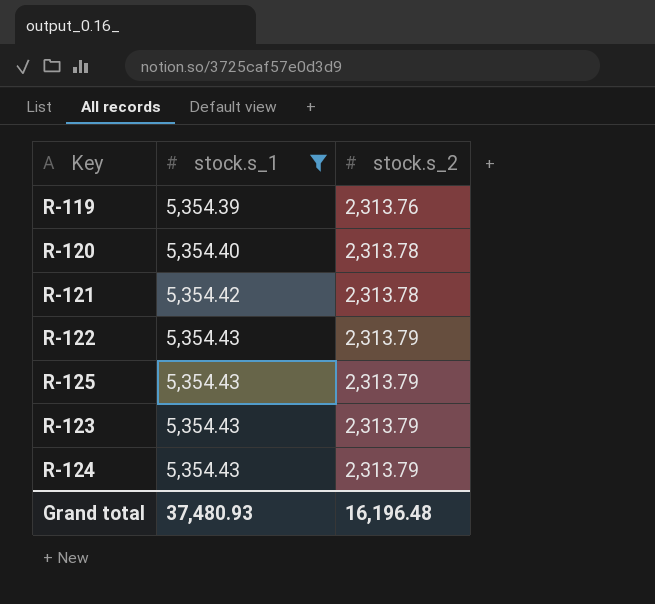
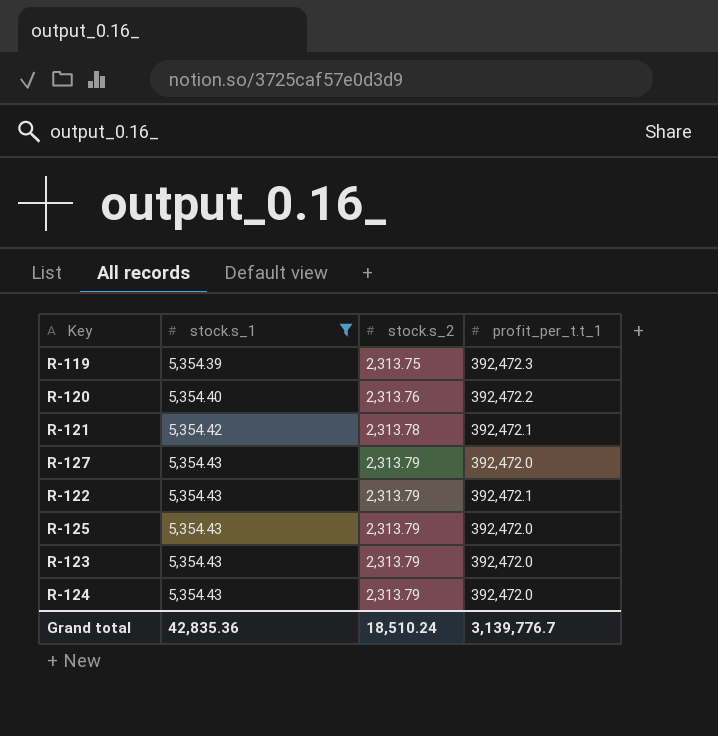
column profit_per_t.t_1 | position: none -> 4
R-119 | stock.s_2: 2,313.76 -> 2,313.75
R-120 | stock.s_2: 2,313.78 -> 2,313.76
row R-127: none -> 5,354.43 | 2,313.79 | 392,472.0
Grand total | stock.s_1: 37,480.93 -> 42,835.36
Grand total | stock.s_2: 16,196.48 -> 18,510.24

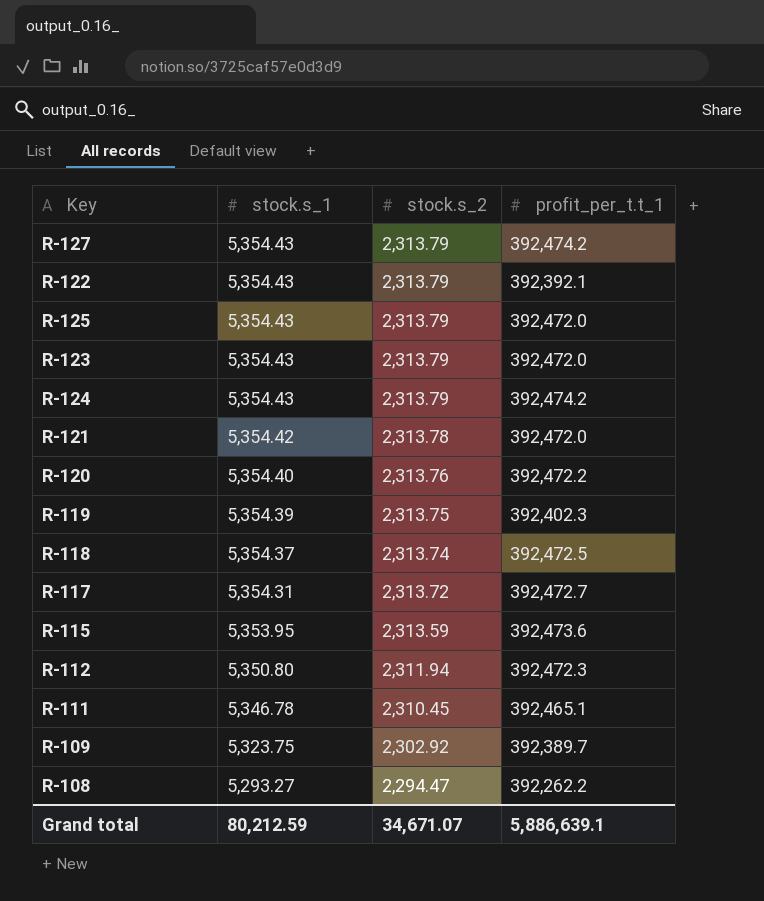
filter: stock.s_1 >= 5,354.39 -> none
row order: stock.s_1 ascending -> stock.s_1 descending
R-127 | profit_per_t.t_1: 392,472.0 -> 392,474.2
R-122 | profit_per_t.t_1: 392,472.1 -> 392,392.1
R-124 | profit_per_t.t_1: 392,472.0 -> 392,474.2
R-121 | profit_per_t.t_1: 392,472.1 -> 392,472.0
R-119 | profit_per_t.t_1: 392,472.3 -> 392,402.3
Grand total | stock.s_1: 42,835.36 -> 80,212.59
Grand total | stock.s_2: 18,510.24 -> 34,671.07
Grand total | profit_per_t.t_1: 3,139,776.7 -> 5,886,639.1

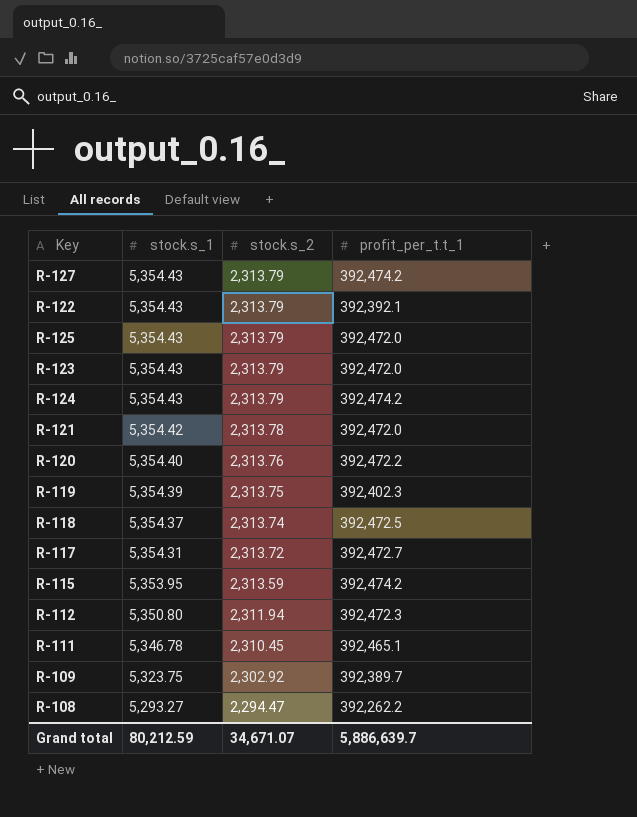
R-115 | profit_per_t.t_1: 392,473.6 -> 392,474.2
Grand total | profit_per_t.t_1: 5,886,639.1 -> 5,886,639.7

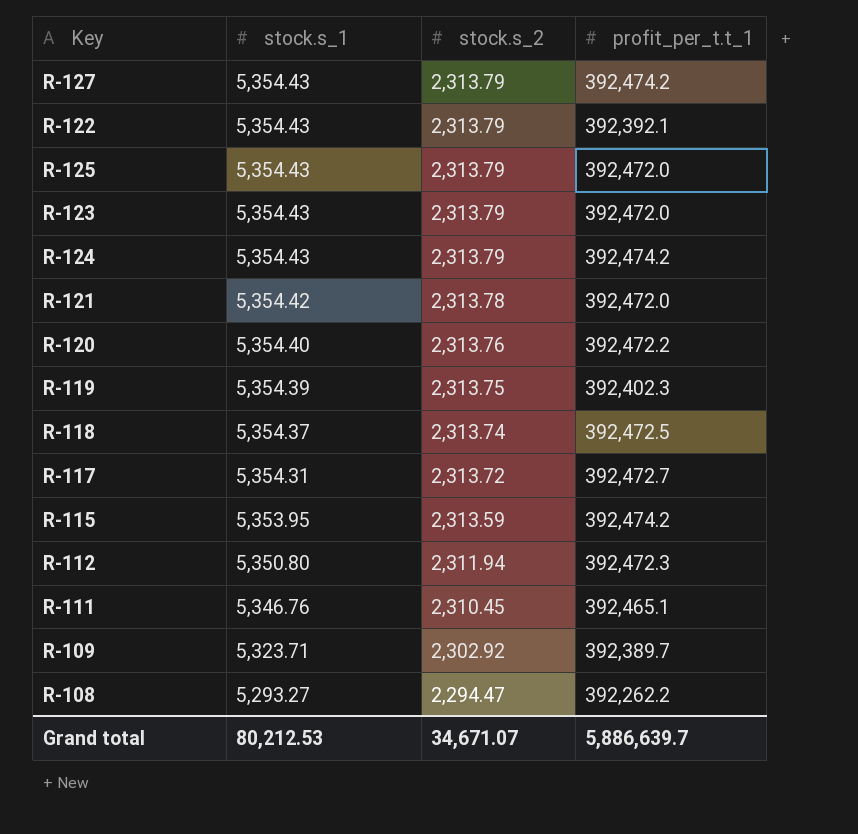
R-111 | stock.s_1: 5,346.78 -> 5,346.76
R-109 | stock.s_1: 5,323.75 -> 5,323.71
Grand total | stock.s_1: 80,212.59 -> 80,212.53

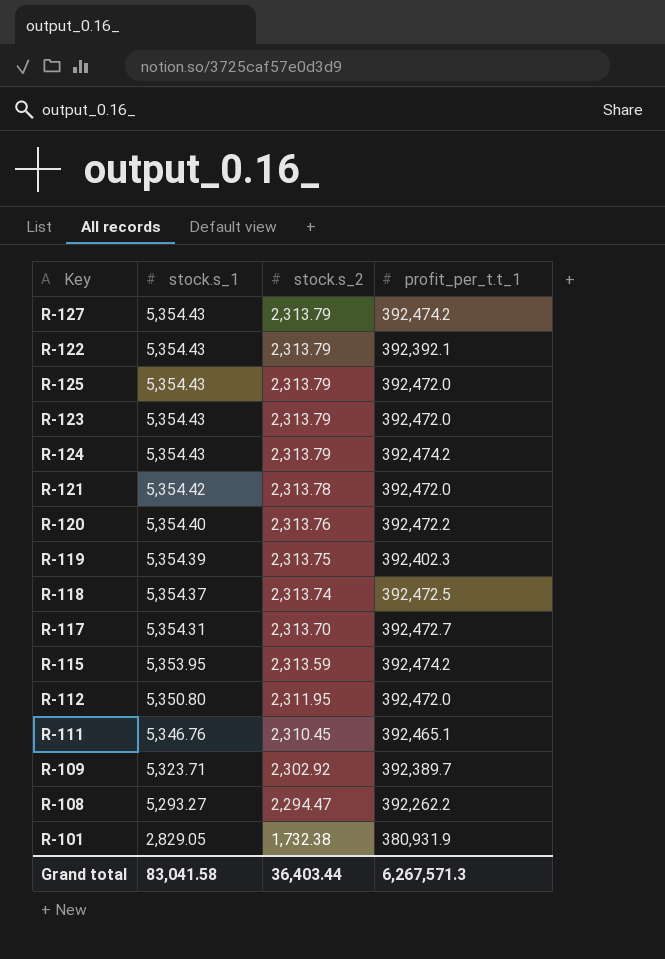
R-117 | stock.s_2: 2,313.72 -> 2,313.70
R-112 | stock.s_2: 2,311.94 -> 2,311.95
R-112 | profit_per_t.t_1: 392,472.3 -> 392,472.0
row R-101: none -> 2,829.05 | 1,732.38 | 380,931.9
Grand total | stock.s_1: 80,212.53 -> 83,041.58
Grand total | stock.s_2: 34,671.07 -> 36,403.44
Grand total | profit_per_t.t_1: 5,886,639.7 -> 6,267,571.3

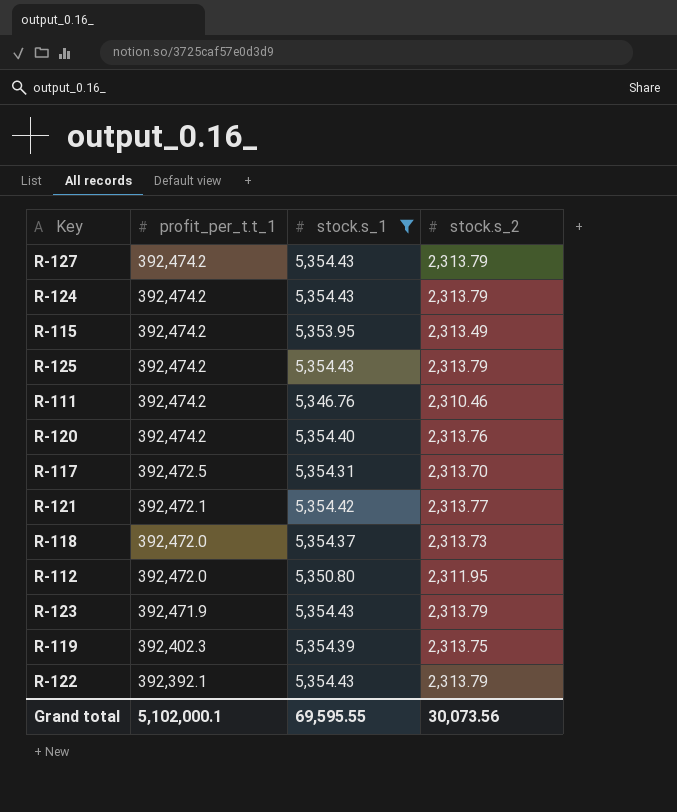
filter: none -> stock.s_1 >= 5,346.76
row order: stock.s_1 descending -> profit_per_t.t_1 descending
column profit_per_t.t_1 | position: 4 -> 2
R-115 | stock.s_2: 2,313.59 -> 2,313.49
R-125 | profit_per_t.t_1: 392,472.0 -> 392,474.2
R-111 | profit_per_t.t_1: 392,465.1 -> 392,474.2
R-111 | stock.s_2: 2,310.45 -> 2,310.46
R-120 | profit_per_t.t_1: 392,472.2 -> 392,474.2
R-117 | profit_per_t.t_1: 392,472.7 -> 392,472.5
R-121 | profit_per_t.t_1: 392,472.0 -> 392,472.1
R-121 | stock.s_2: 2,313.78 -> 2,313.77
R-118 | profit_per_t.t_1: 392,472.5 -> 392,472.0
R-118 | stock.s_2: 2,313.74 -> 2,313.73
R-123 | profit_per_t.t_1: 392,472.0 -> 392,471.9
Grand total | profit_per_t.t_1: 6,267,571.3 -> 5,102,000.1
Grand total | stock.s_1: 83,041.58 -> 69,595.55
Grand total | stock.s_2: 36,403.44 -> 30,073.56

